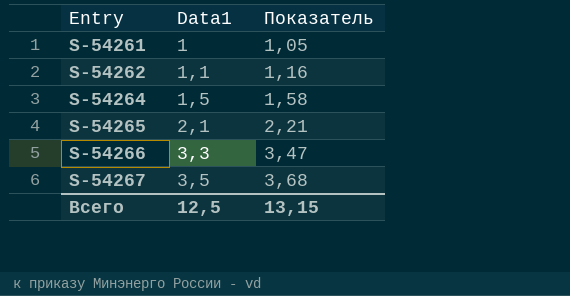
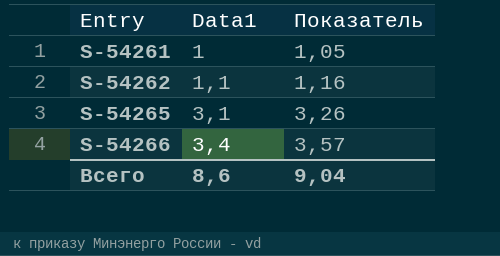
row S-54264: 1,5 | 1,58 -> none
row S-54267: 3,5 | 3,68 -> none
S-54265 | Data1: 2,1 -> 3,1
S-54265 | Показатель: 2,21 -> 3,26
S-54266 | Data1: 3,3 -> 3,4
S-54266 | Показатель: 3,47 -> 3,57
Всего | Data1: 12,5 -> 8,6
Всего | Показатель: 13,15 -> 9,04

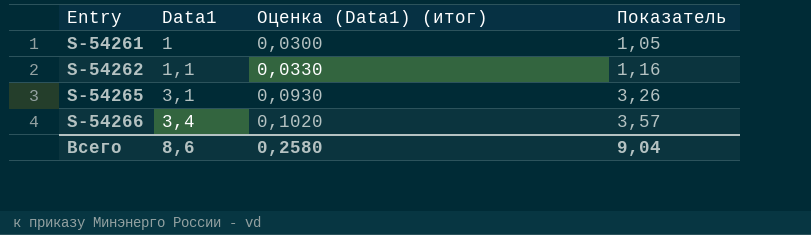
column Оценка (Data1) (итог) | formula: none -> [Data1] * 0,03

